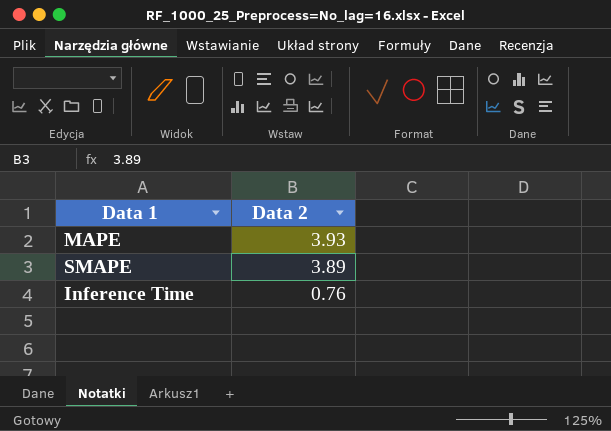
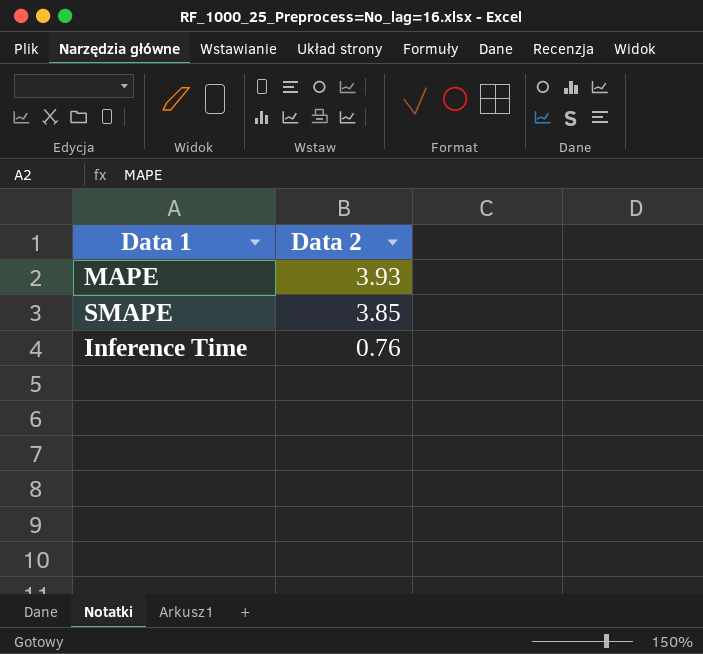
SMAPE | Data 2: 3.89 -> 3.85

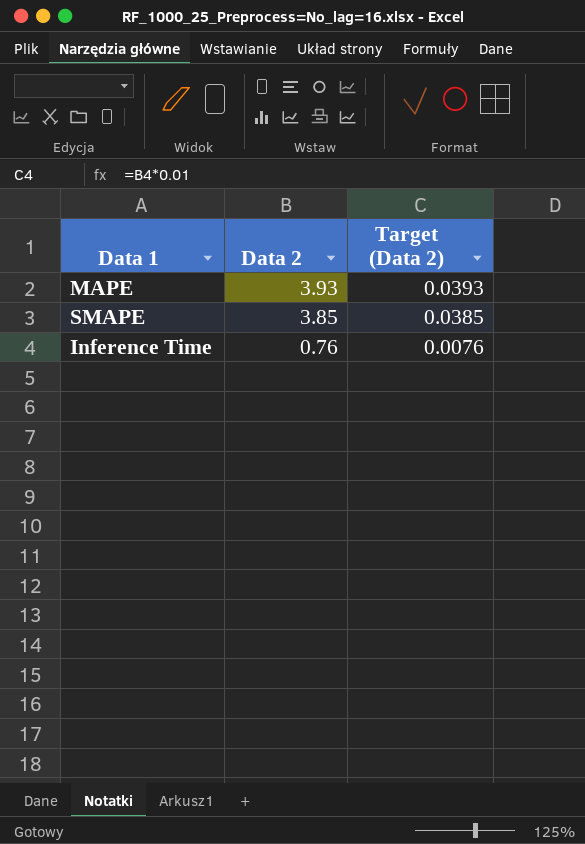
column Target (Data 2) | formula: none -> [Data 2] * 0.01

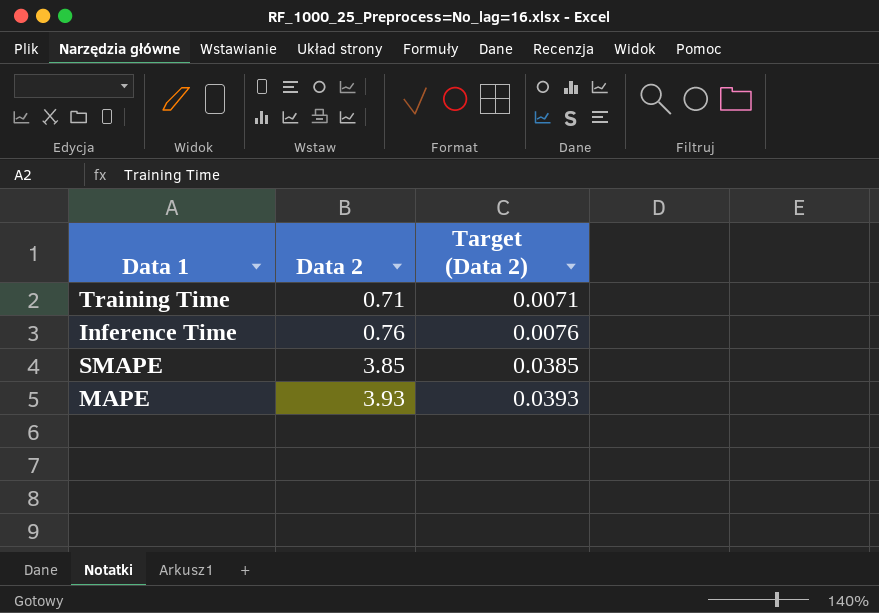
row order: Data 2 descending -> Data 2 ascending
row Training Time: none -> 0.71 | 0.0071

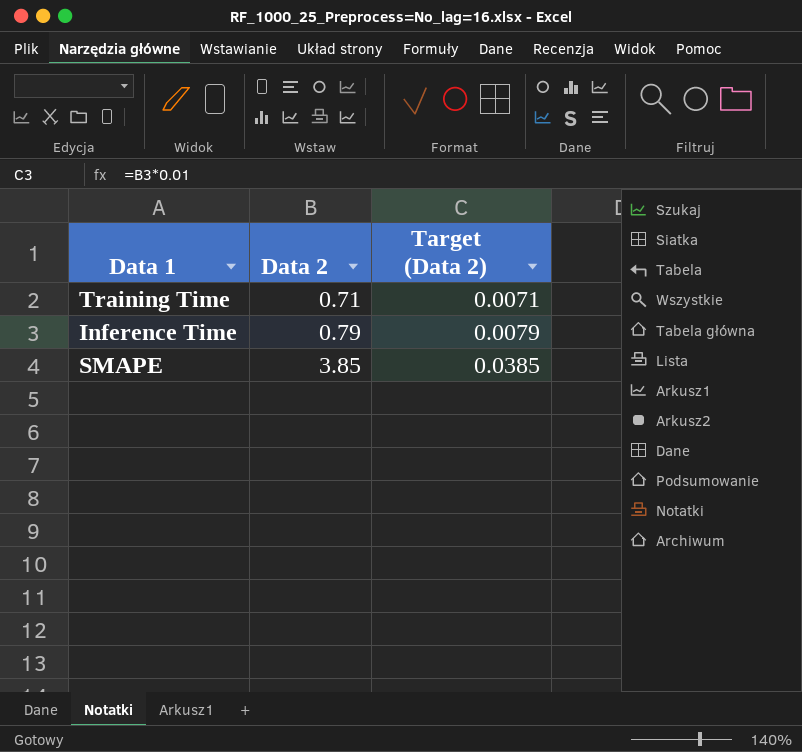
row MAPE: 3.93 | 0.0393 -> none
Inference Time | Data 2: 0.76 -> 0.79
Inference Time | Target (Data 2): 0.0076 -> 0.0079

